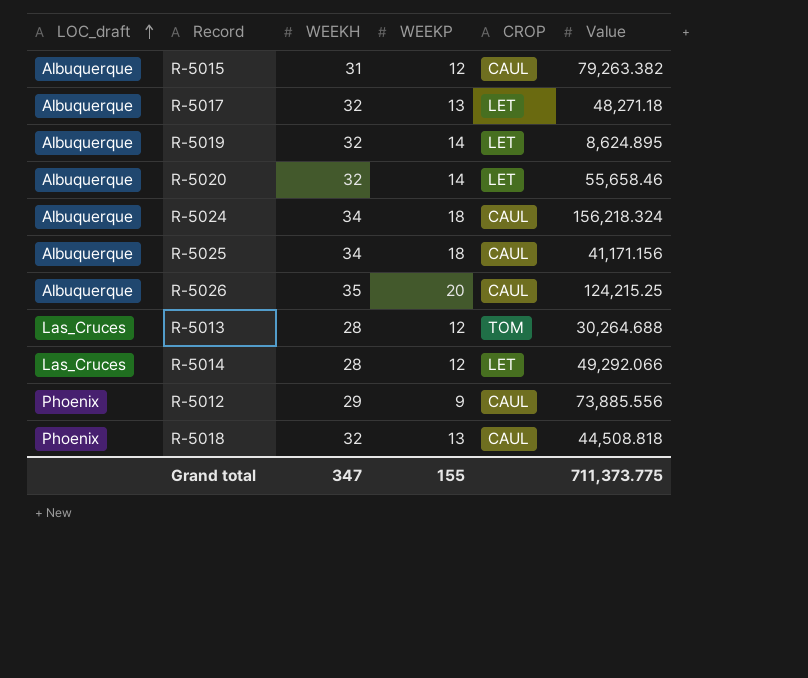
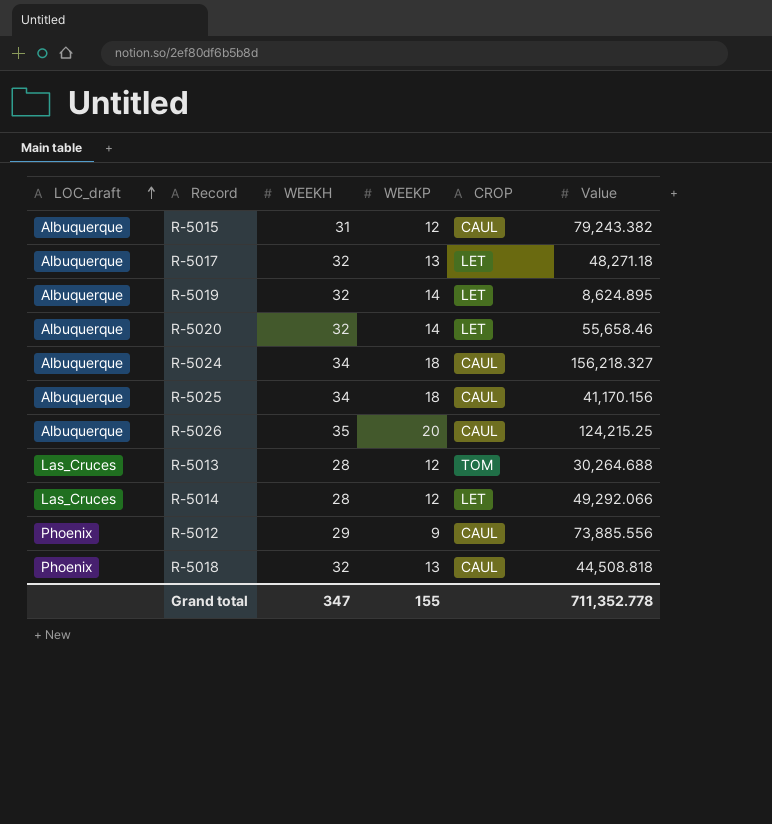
R-5015 | Value: 79,263.382 -> 79,243.382
R-5024 | Value: 156,218.324 -> 156,218.327
R-5025 | Value: 41,171.156 -> 41,170.156
Grand total | Value: 711,373.775 -> 711,352.778

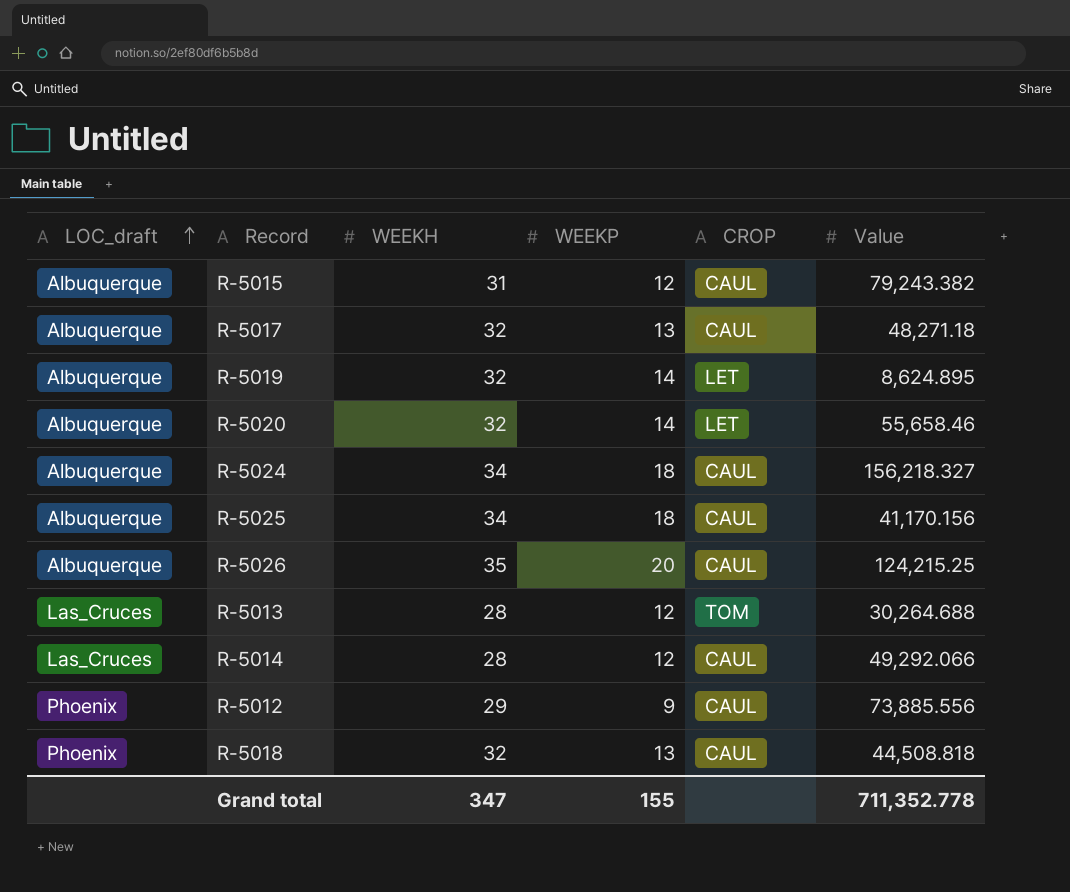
R-5017 | CROP: LET -> CAUL
R-5014 | CROP: LET -> CAUL

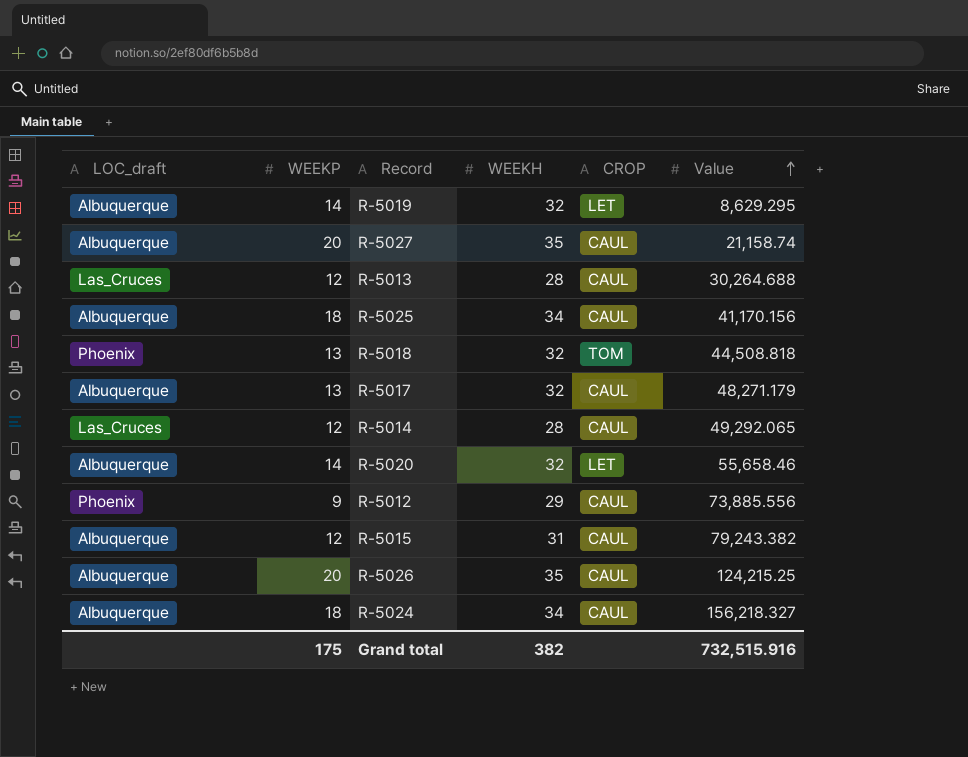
row order: LOC_draft ascending -> Value ascending
column WEEKP | position: 4 -> 2
R-5019 | Value: 8,624.895 -> 8,629.295
row R-5027: none -> Albuquerque | 20 | 35 | CAUL | 21,158.74
R-5013 | CROP: TOM -> CAUL
R-5018 | CROP: CAUL -> TOM
R-5017 | Value: 48,271.18 -> 48,271.179
R-5014 | Value: 49,292.066 -> 49,292.065
Grand total | WEEKP: 155 -> 175
Grand total | WEEKH: 347 -> 382
Grand total | Value: 711,352.778 -> 732,515.916

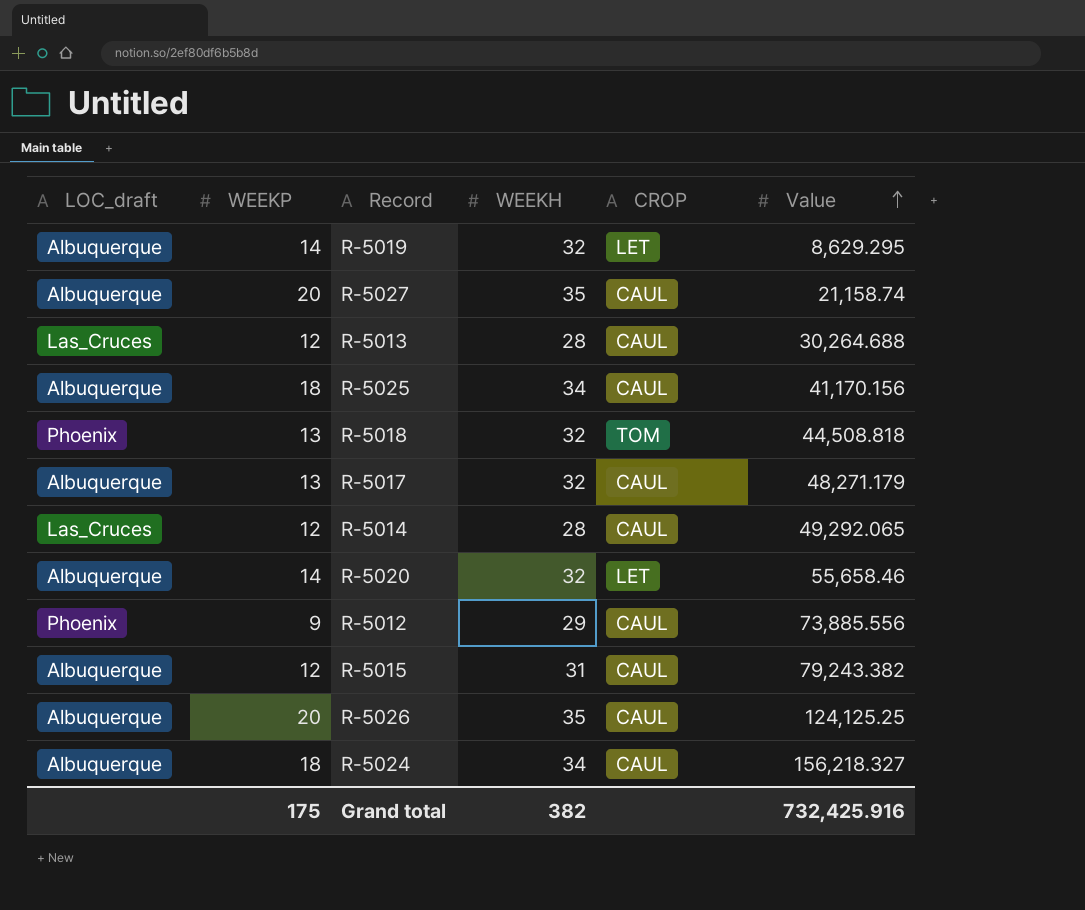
R-5026 | Value: 124,215.25 -> 124,125.25
Grand total | Value: 732,515.916 -> 732,425.916

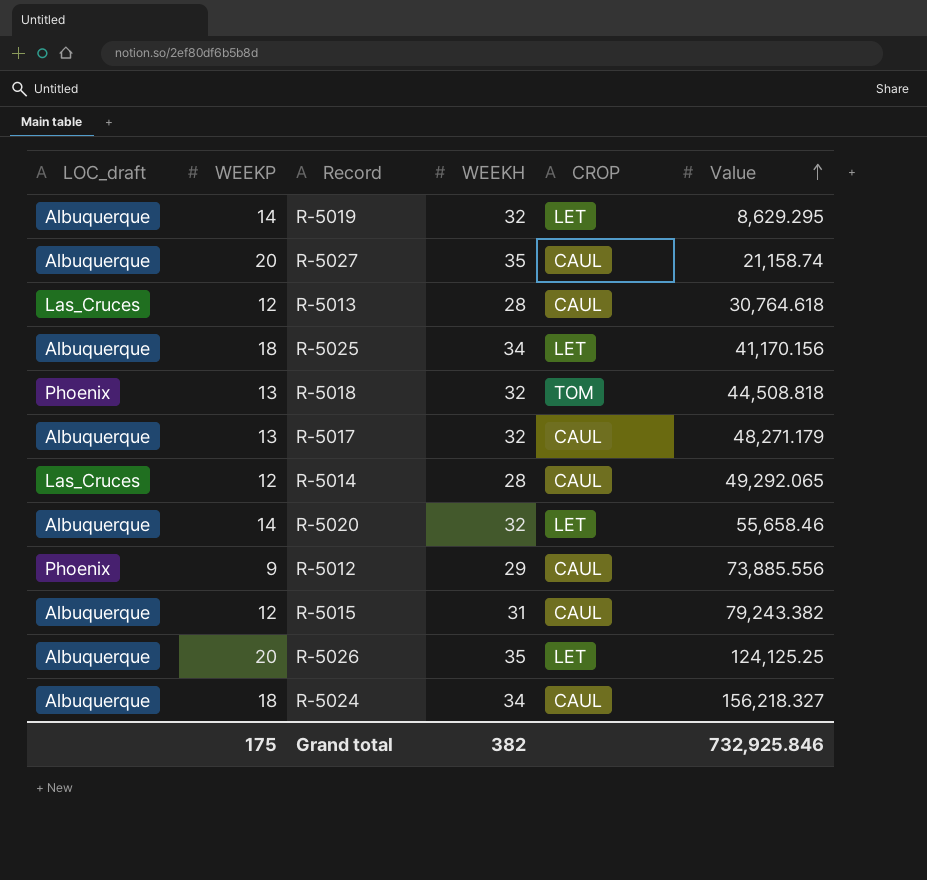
R-5013 | Value: 30,264.688 -> 30,764.618
R-5025 | CROP: CAUL -> LET
R-5026 | CROP: CAUL -> LET
Grand total | Value: 732,425.916 -> 732,925.846

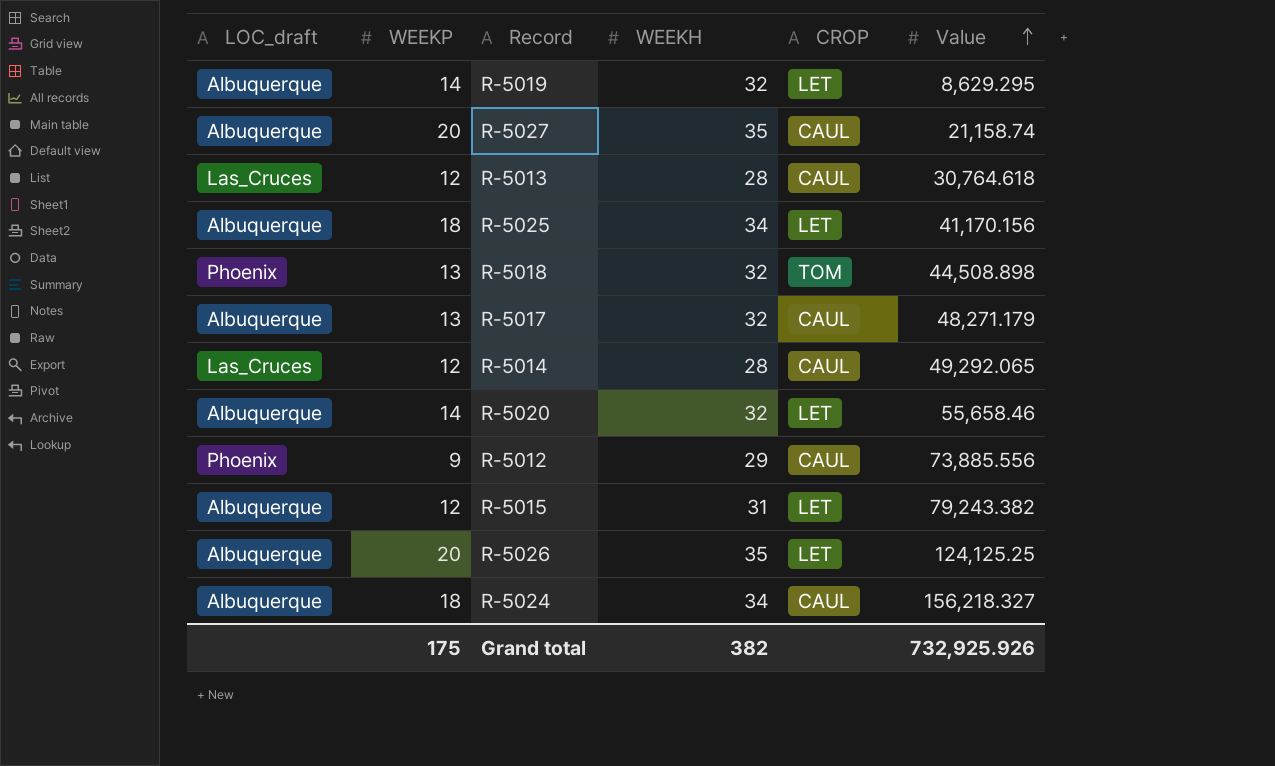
R-5018 | Value: 44,508.818 -> 44,508.898
R-5015 | CROP: CAUL -> LET
Grand total | Value: 732,925.846 -> 732,925.926

